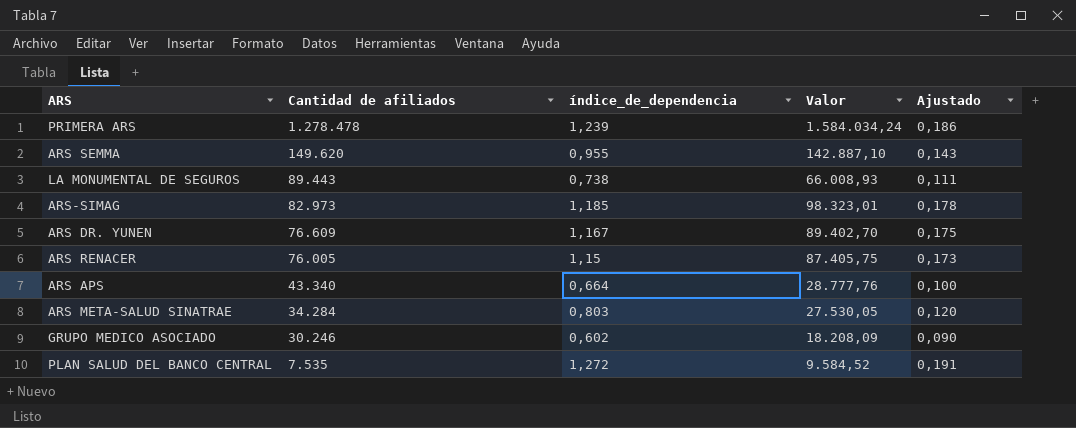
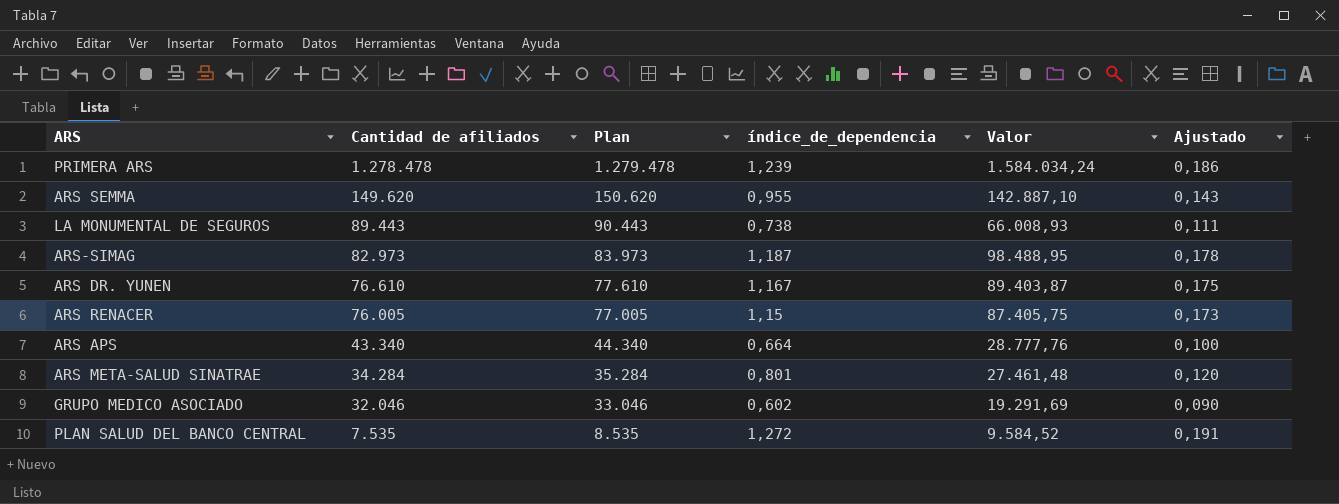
column Plan | formula: none -> [Cantidad de afiliados] + 1000
ARS-SIMAG | índice_de_dependencia: 1,185 -> 1,187
ARS-SIMAG | Valor: 98.323,01 -> 98.488,95
ARS DR. YUNEN | Cantidad de afiliados: 76.609 -> 76.610
ARS DR. YUNEN | Valor: 89.402,70 -> 89.403,87
ARS META-SALUD SINATRAE | índice_de_dependencia: 0,803 -> 0,801
ARS META-SALUD SINATRAE | Valor: 27.530,05 -> 27.461,48
GRUPO MEDICO ASOCIADO | Cantidad de afiliados: 30.246 -> 32.046
GRUPO MEDICO ASOCIADO | Valor: 18.208,09 -> 19.291,69

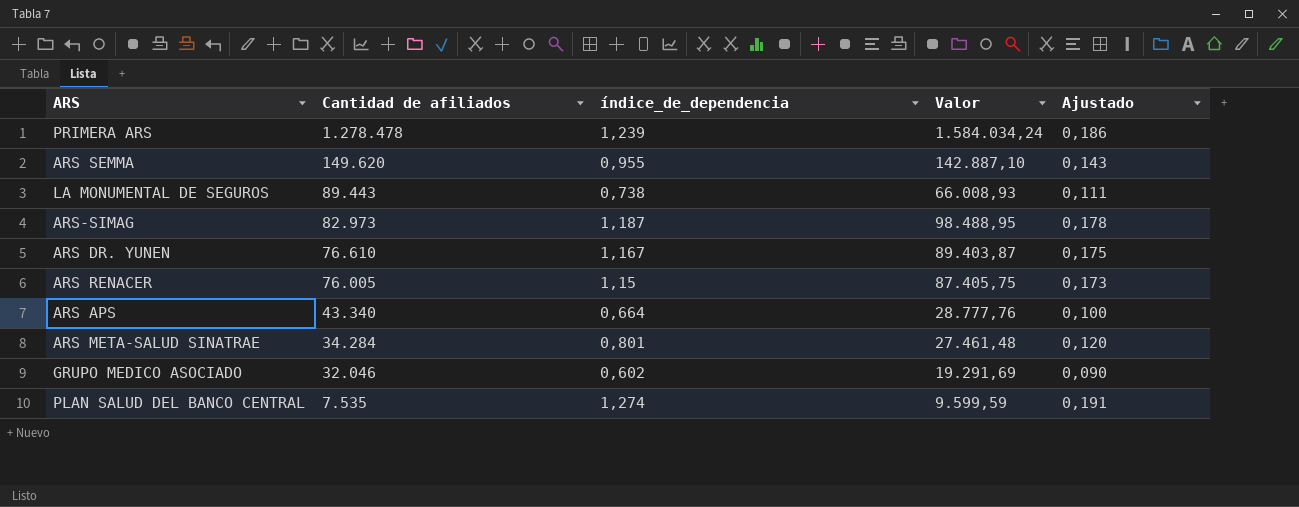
column Plan | formula: [Cantidad de afiliados] + 1000 -> none
PLAN SALUD DEL BANCO CENTRAL | índice_de_dependencia: 1,272 -> 1,274
PLAN SALUD DEL BANCO CENTRAL | Valor: 9.584,52 -> 9.599,59

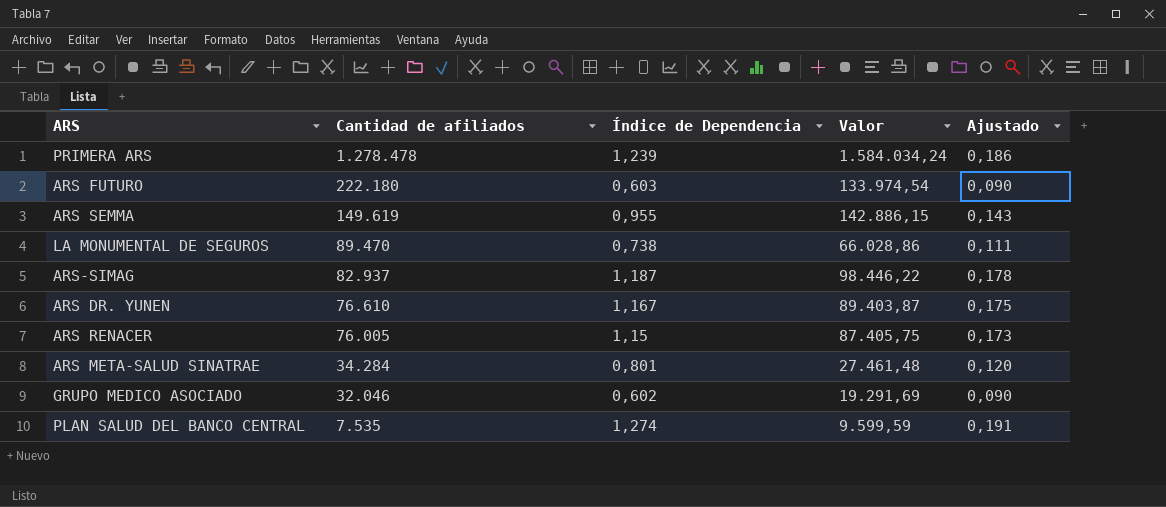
column name: índice_de_dependencia -> Índice de Dependencia
row ARS APS: 43.340 | 0,664 | 28.777,76 | 0,100 -> none
row ARS FUTURO: none -> 222.180 | 0,603 | 133.974,54 | 0,090
ARS SEMMA | Cantidad de afiliados: 149.620 -> 149.619
ARS SEMMA | Valor: 142.887,10 -> 142.886,15
LA MONUMENTAL DE SEGUROS | Cantidad de afiliados: 89.443 -> 89.470
LA MONUMENTAL DE SEGUROS | Valor: 66.008,93 -> 66.028,86
ARS-SIMAG | Cantidad de afiliados: 82.973 -> 82.937
ARS-SIMAG | Valor: 98.488,95 -> 98.446,22

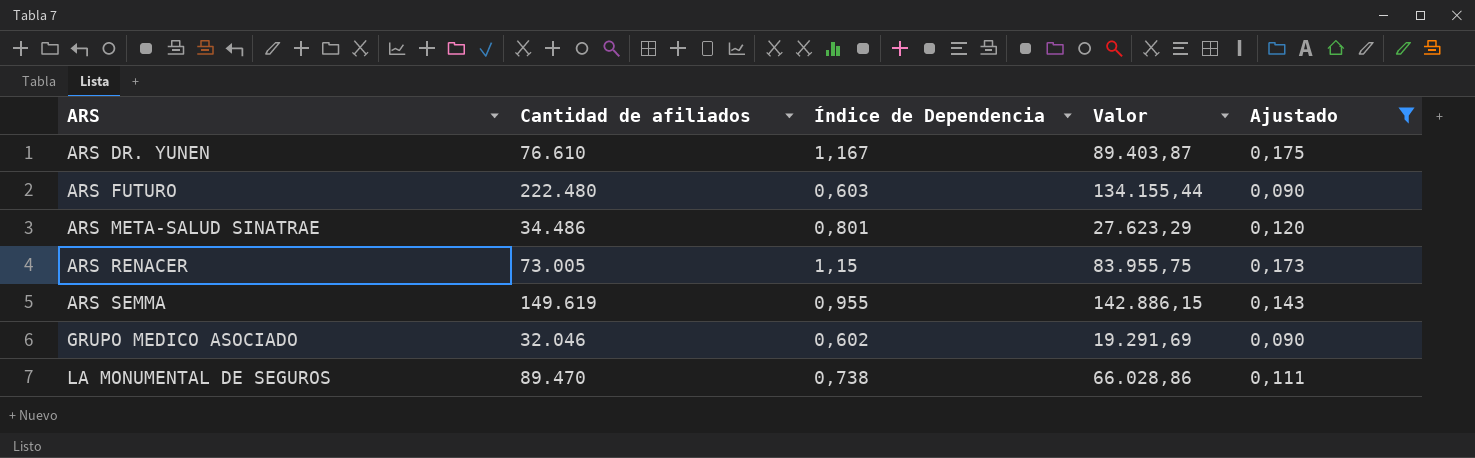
filter: none -> Ajustado <= 0,175
row order: Cantidad de afiliados descending -> ARS ascending
ARS FUTURO | Cantidad de afiliados: 222.180 -> 222.480
ARS FUTURO | Valor: 133.974,54 -> 134.155,44
ARS META-SALUD SINATRAE | Cantidad de afiliados: 34.284 -> 34.486
ARS META-SALUD SINATRAE | Valor: 27.461,48 -> 27.623,29
ARS RENACER | Cantidad de afiliados: 76.005 -> 73.005
ARS RENACER | Valor: 87.405,75 -> 83.955,75

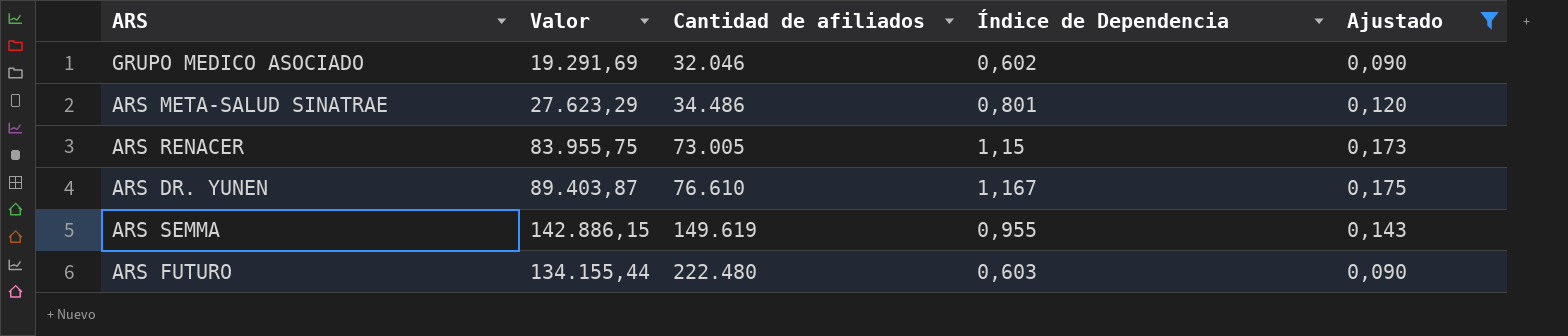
row order: ARS ascending -> Cantidad de afiliados ascending
column Valor | position: 4 -> 2
row LA MONUMENTAL DE SEGUROS: 89.470 | 0,738 | 66.028,86 | 0,111 -> none

